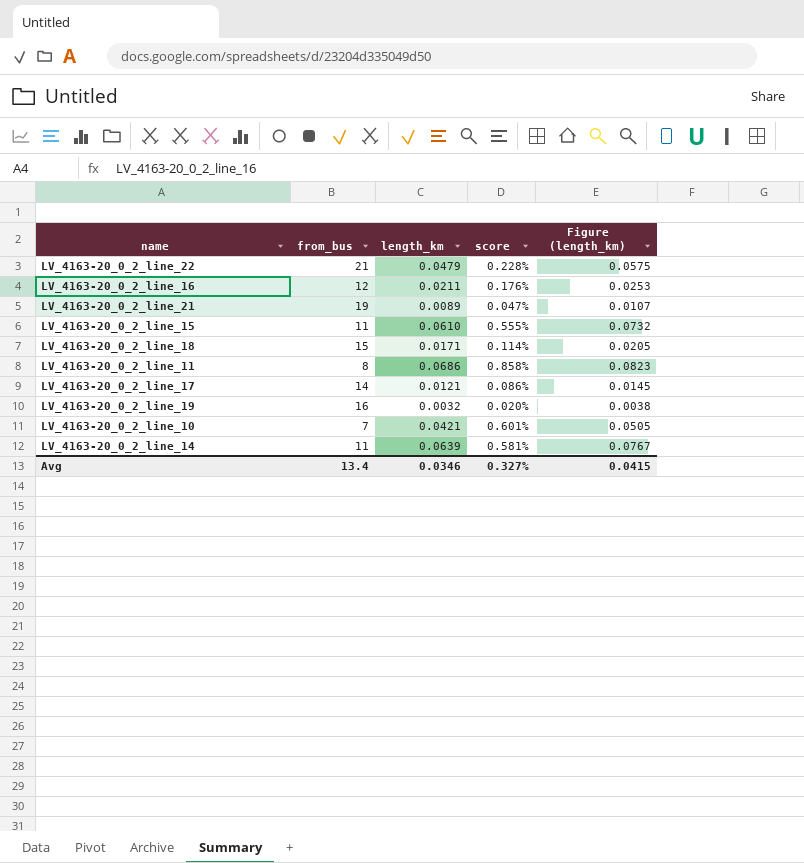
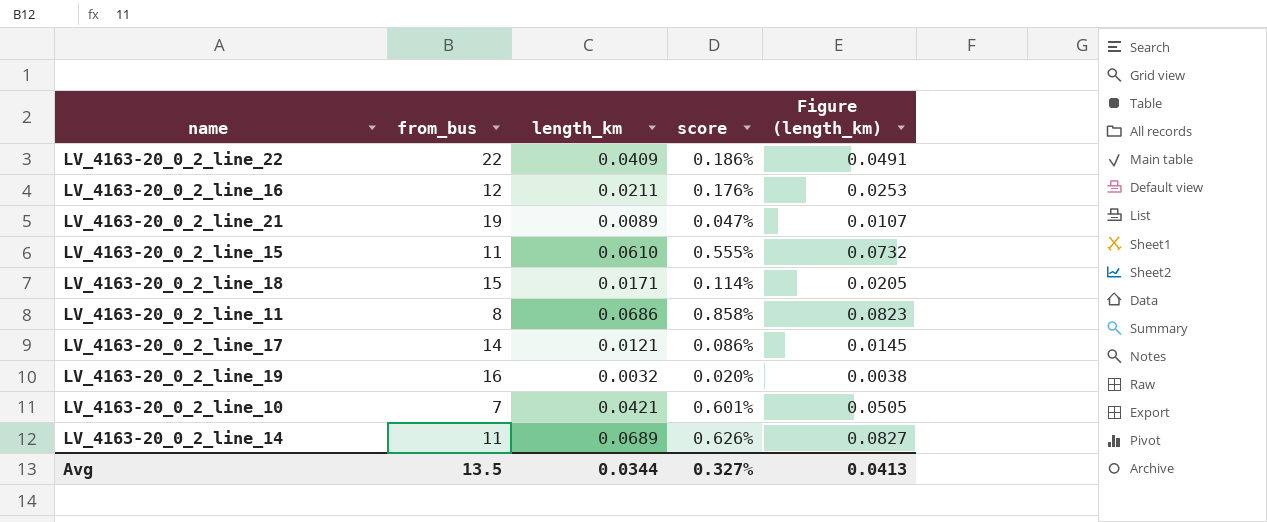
LV_4163-20_0_2_line_22 | from_bus: 21 -> 22
LV_4163-20_0_2_line_22 | length_km: 0.0479 -> 0.0409
LV_4163-20_0_2_line_22 | score: 0.228% -> 0.186%
LV_4163-20_0_2_line_22 | Figure (length_km): 0.0575 -> 0.0491
LV_4163-20_0_2_line_14 | length_km: 0.0639 -> 0.0689
LV_4163-20_0_2_line_14 | score: 0.581% -> 0.626%
LV_4163-20_0_2_line_14 | Figure (length_km): 0.0767 -> 0.0827
Avg | from_bus: 13.4 -> 13.5
Avg | length_km: 0.0346 -> 0.0344
Avg | Figure (length_km): 0.0415 -> 0.0413

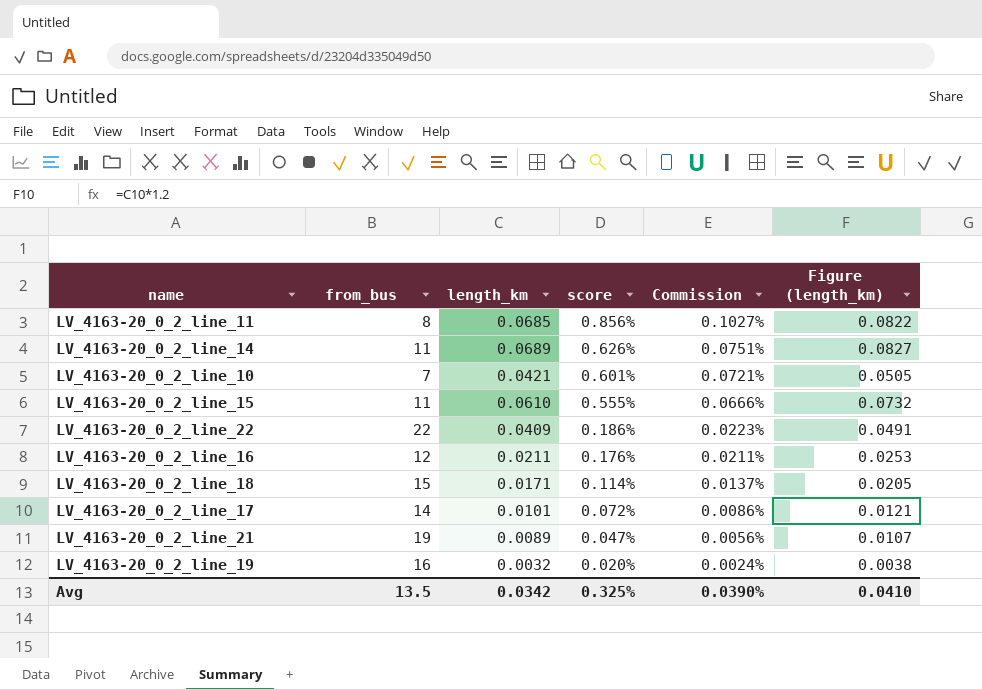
row order: none -> score descending
column Commission | formula: none -> [score] * 0.12
LV_4163-20_0_2_line_11 | length_km: 0.0686 -> 0.0685
LV_4163-20_0_2_line_11 | score: 0.858% -> 0.856%
LV_4163-20_0_2_line_11 | Figure (length_km): 0.0823 -> 0.0822
LV_4163-20_0_2_line_17 | length_km: 0.0121 -> 0.0101
LV_4163-20_0_2_line_17 | score: 0.086% -> 0.072%
LV_4163-20_0_2_line_17 | Figure (length_km): 0.0145 -> 0.0121
Avg | length_km: 0.0344 -> 0.0342
Avg | score: 0.327% -> 0.325%
Avg | Figure (length_km): 0.0413 -> 0.0410

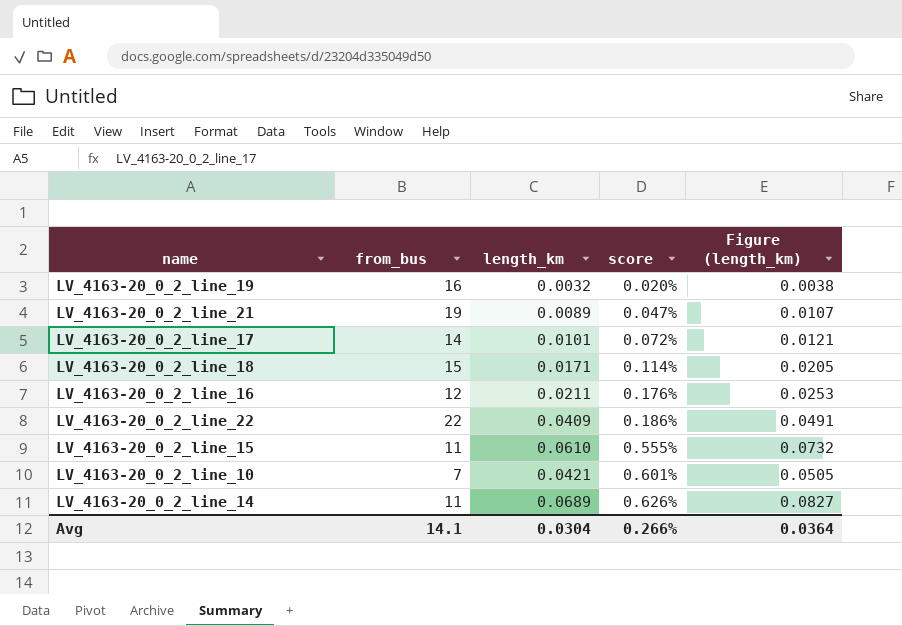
row order: score descending -> score ascending
column Commission | formula: [score] * 0.12 -> none
row LV_4163-20_0_2_line_11: 8 | 0.0685 | 0.856% | 0.1027% | 0.0822 -> none
Avg | from_bus: 13.5 -> 14.1
Avg | length_km: 0.0342 -> 0.0304
Avg | score: 0.325% -> 0.266%
Avg | Figure (length_km): 0.0410 -> 0.0364

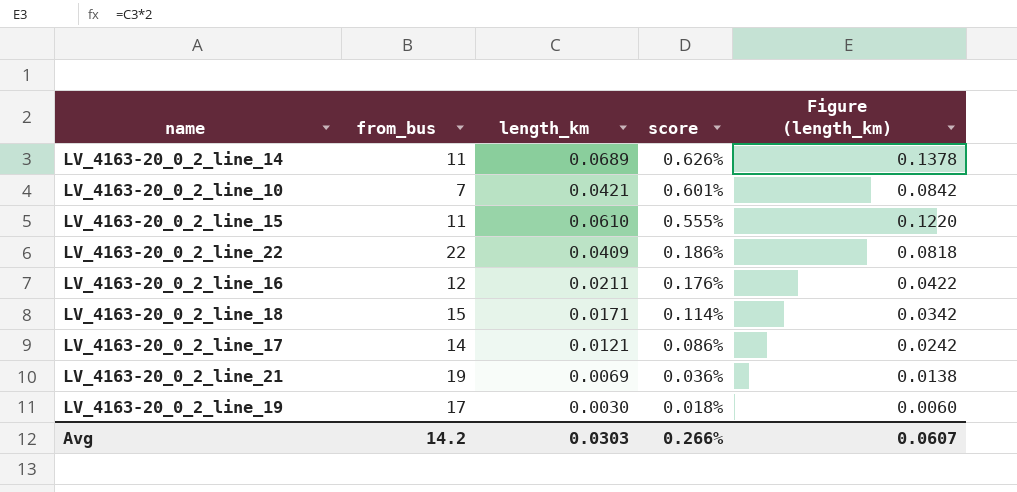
row order: score ascending -> score descending
column Figure (length_km) | formula: [length_km] * 1.2 -> [length_km] * 2
LV_4163-20_0_2_line_17 | length_km: 0.0101 -> 0.0121
LV_4163-20_0_2_line_17 | score: 0.072% -> 0.086%
LV_4163-20_0_2_line_21 | length_km: 0.0089 -> 0.0069
LV_4163-20_0_2_line_21 | score: 0.047% -> 0.036%
LV_4163-20_0_2_line_19 | from_bus: 16 -> 17
LV_4163-20_0_2_line_19 | length_km: 0.0032 -> 0.0030
LV_4163-20_0_2_line_19 | score: 0.020% -> 0.018%
Avg | from_bus: 14.1 -> 14.2
Avg | length_km: 0.0304 -> 0.0303
Avg | Figure (length_km): 0.0364 -> 0.0607

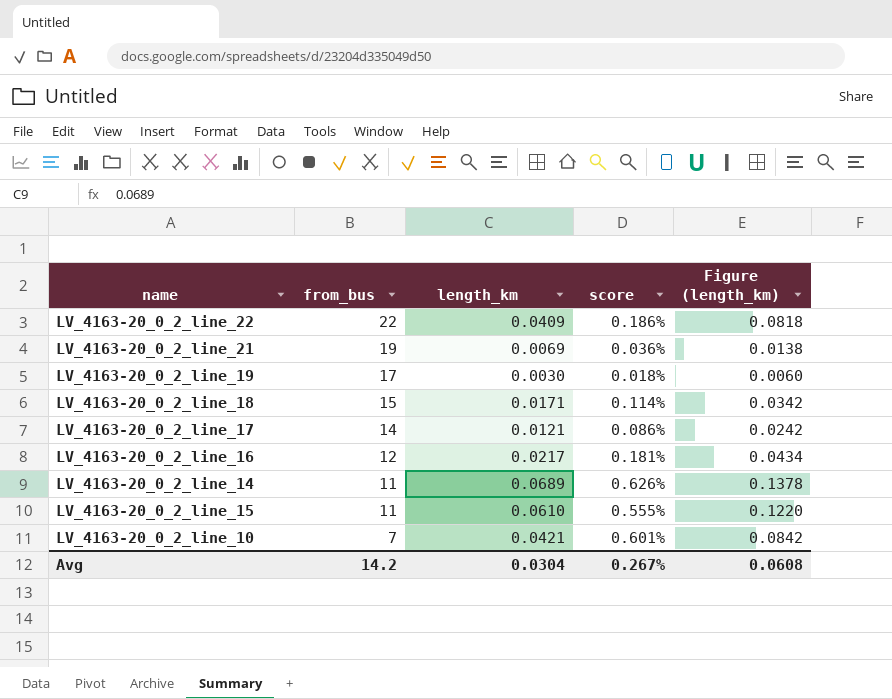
row order: score descending -> from_bus descending
LV_4163-20_0_2_line_16 | length_km: 0.0211 -> 0.0217
LV_4163-20_0_2_line_16 | score: 0.176% -> 0.181%
LV_4163-20_0_2_line_16 | Figure (length_km): 0.0422 -> 0.0434
Avg | length_km: 0.0303 -> 0.0304
Avg | score: 0.266% -> 0.267%
Avg | Figure (length_km): 0.0607 -> 0.0608

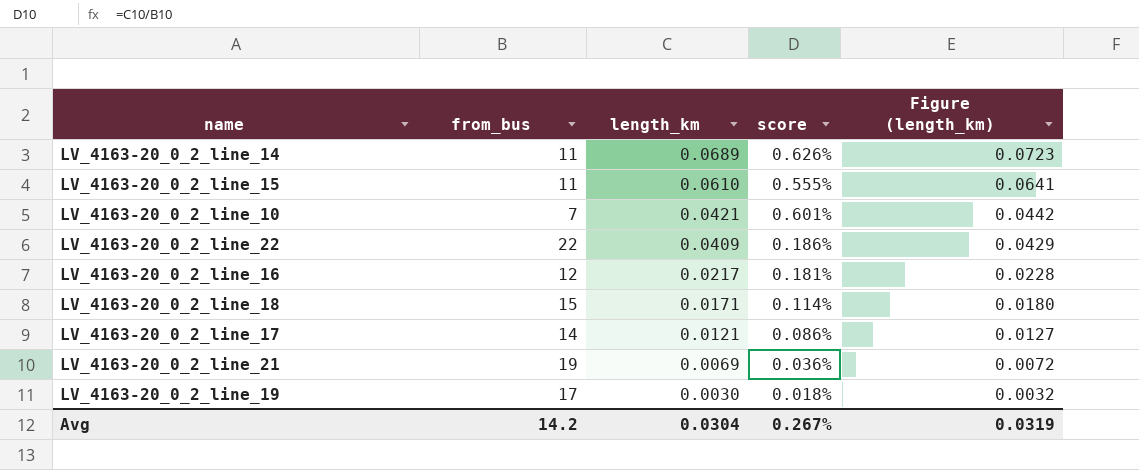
row order: from_bus descending -> length_km descending
column Figure (length_km) | formula: [length_km] * 2 -> [length_km] * 1.05
Avg | Figure (length_km): 0.0608 -> 0.0319

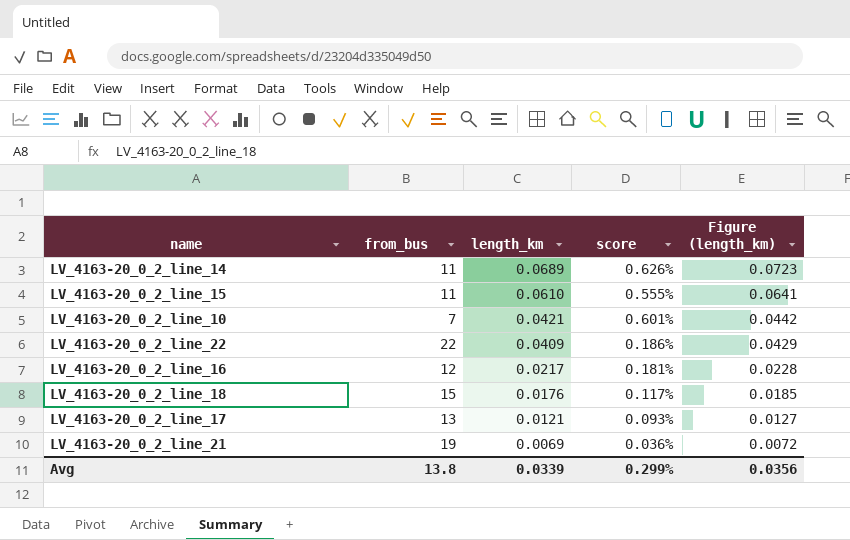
row LV_4163-20_0_2_line_19: 17 | 0.0030 | 0.018% | 0.0032 -> none
LV_4163-20_0_2_line_18 | length_km: 0.0171 -> 0.0176
LV_4163-20_0_2_line_18 | score: 0.114% -> 0.117%
LV_4163-20_0_2_line_18 | Figure (length_km): 0.0180 -> 0.0185
LV_4163-20_0_2_line_17 | from_bus: 14 -> 13
LV_4163-20_0_2_line_17 | score: 0.086% -> 0.093%
Avg | from_bus: 14.2 -> 13.8
Avg | length_km: 0.0304 -> 0.0339
Avg | score: 0.267% -> 0.299%
Avg | Figure (length_km): 0.0319 -> 0.0356

